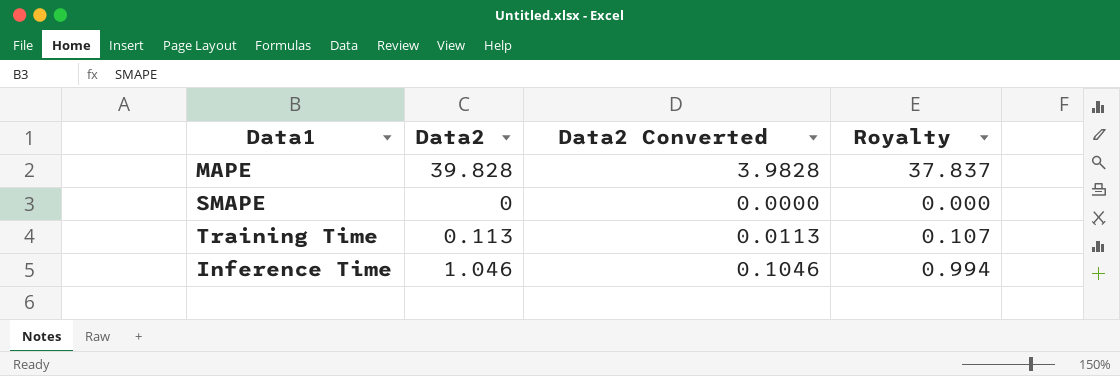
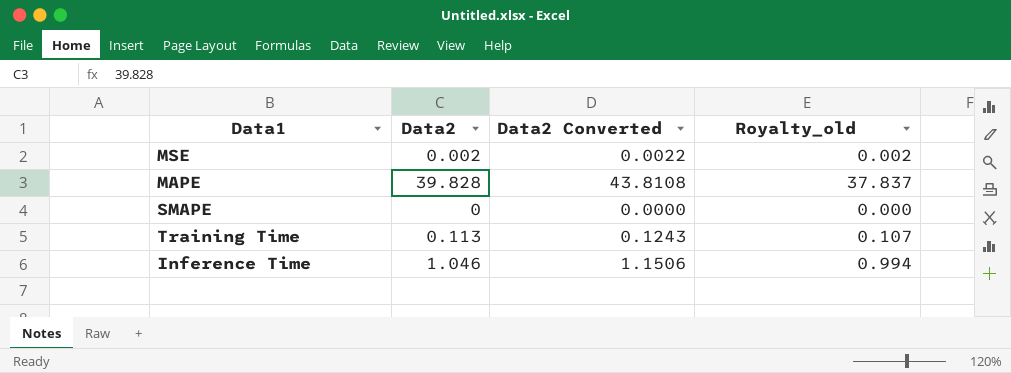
column Data2 Converted | formula: [Data2] * 0.1 -> [Data2] * 1.1
column name: Royalty -> Royalty_old
row MSE: none -> 0.002 | 0.0022 | 0.002

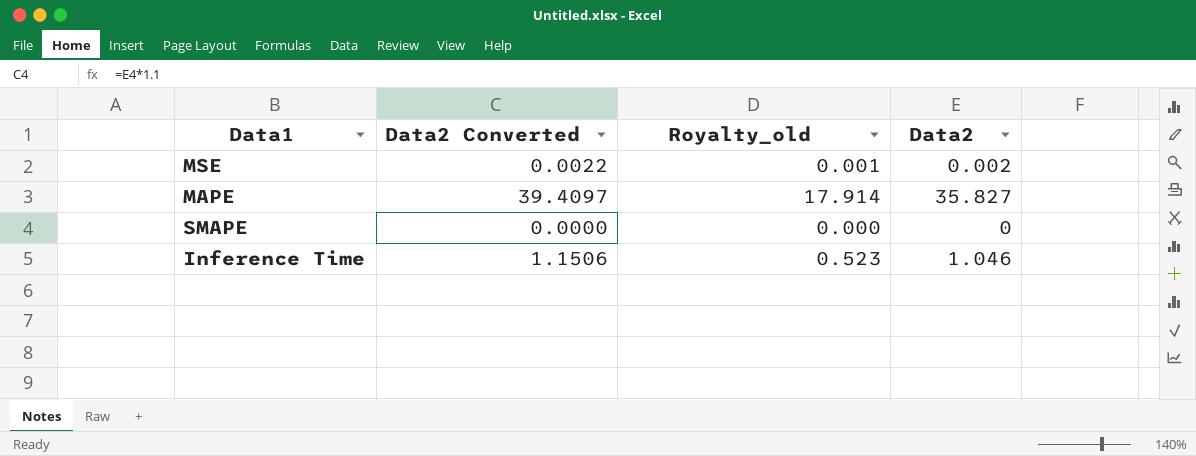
column Royalty_old | formula: [Data2] * 0.95 -> [Data2] * 0.5
column Data2 | position: 2 -> 4
row Training Time: 0.113 | 0.1243 | 0.107 -> none
MAPE | Data2 Converted: 43.8108 -> 39.4097
MAPE | Data2: 39.828 -> 35.827

